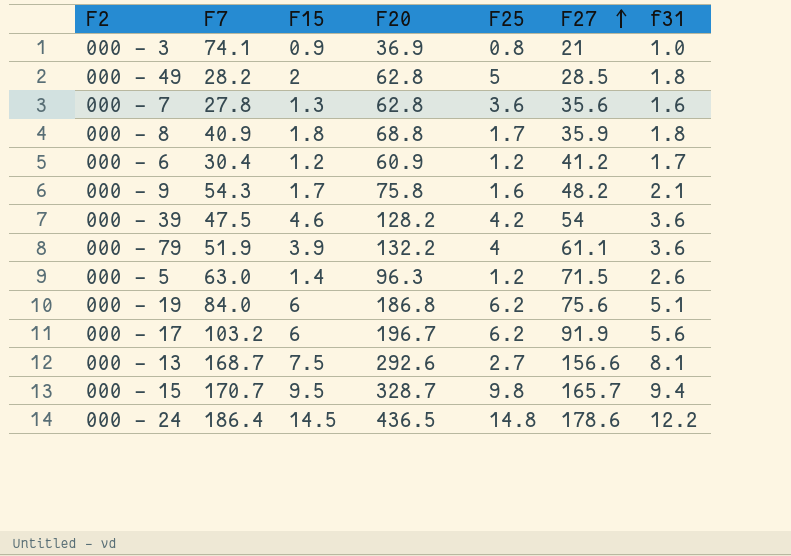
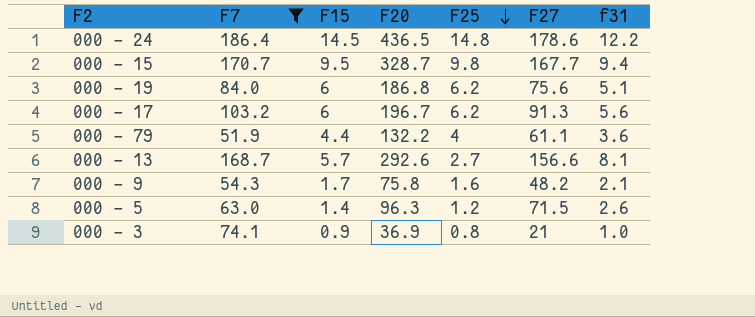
filter: none -> F7 >= 51.9
row order: F27 ascending -> F25 descending
000 - 15 | F27: 165.7 -> 167.7
000 - 17 | F27: 91.9 -> 91.3
000 - 79 | F15: 3.9 -> 4.4
000 - 13 | F15: 7.5 -> 5.7

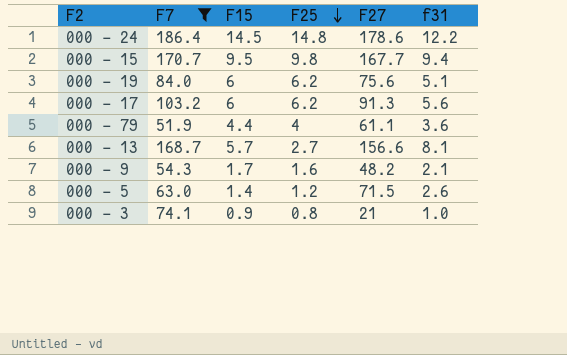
column F20 | position: 4 -> none

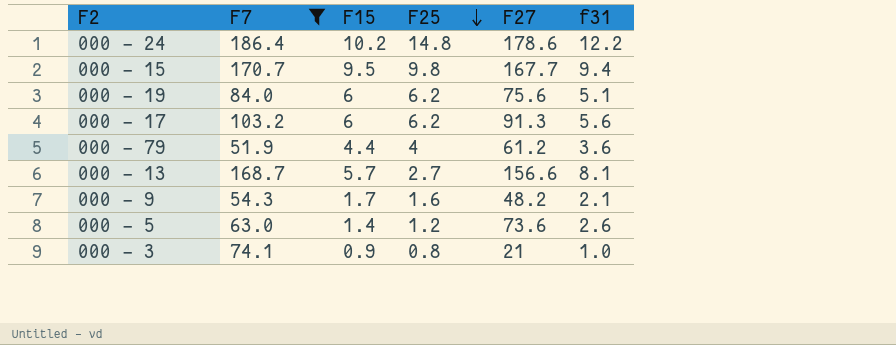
000 - 24 | F15: 14.5 -> 10.2
000 - 79 | F27: 61.1 -> 61.2
000 - 5 | F27: 71.5 -> 73.6

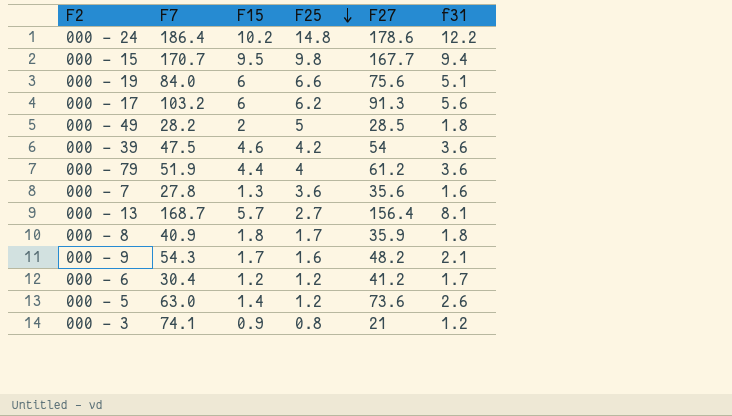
filter: F7 >= 51.9 -> none
000 - 19 | F25: 6.2 -> 6.6
000 - 13 | F27: 156.6 -> 156.4
000 - 3 | f31: 1.0 -> 1.2

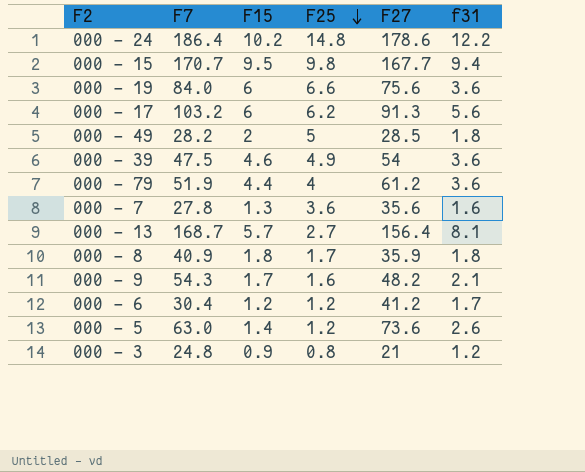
000 - 19 | f31: 5.1 -> 3.6
000 - 39 | F25: 4.2 -> 4.9
000 - 3 | F7: 74.1 -> 24.8

